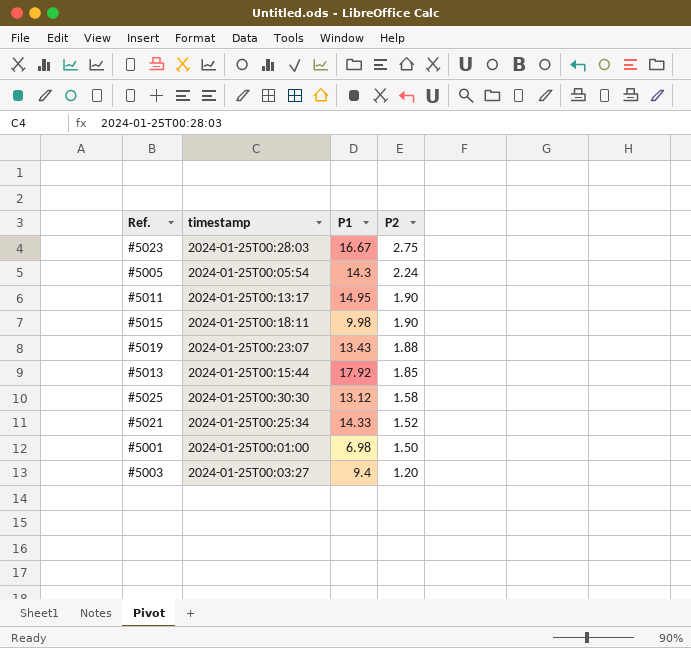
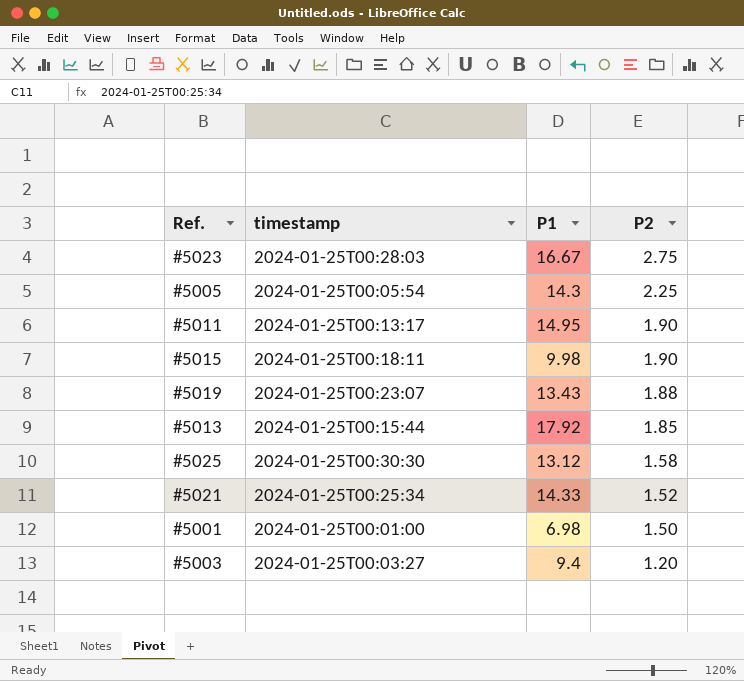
#5005 | P2: 2.24 -> 2.25

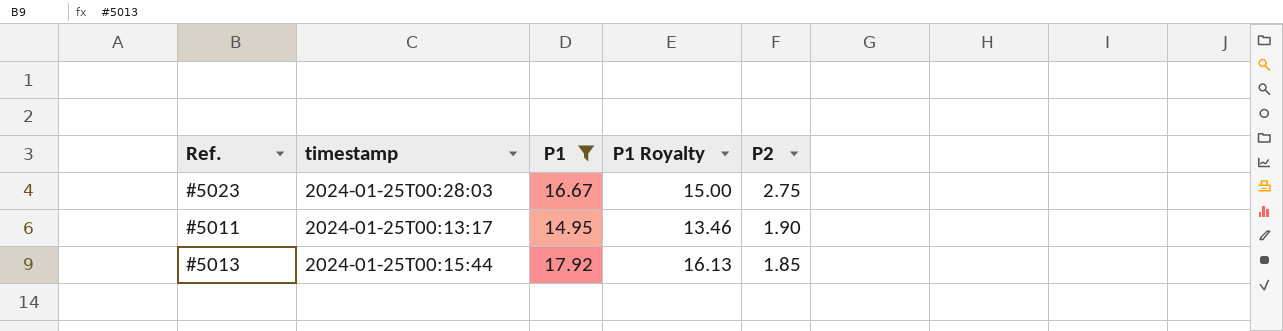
filter: none -> P1 >= 14.95
column P1 Royalty | formula: none -> [P1] * 0.9

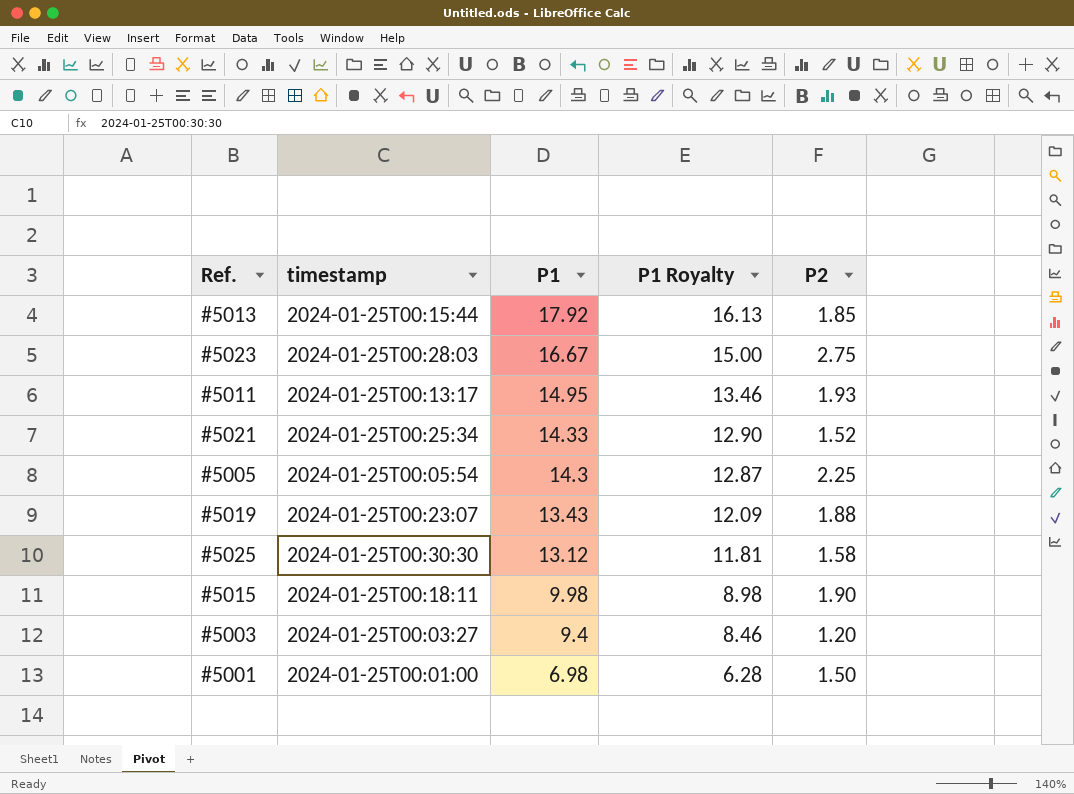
filter: P1 >= 14.95 -> none
row order: P2 descending -> P1 descending
#5011 | P2: 1.90 -> 1.93

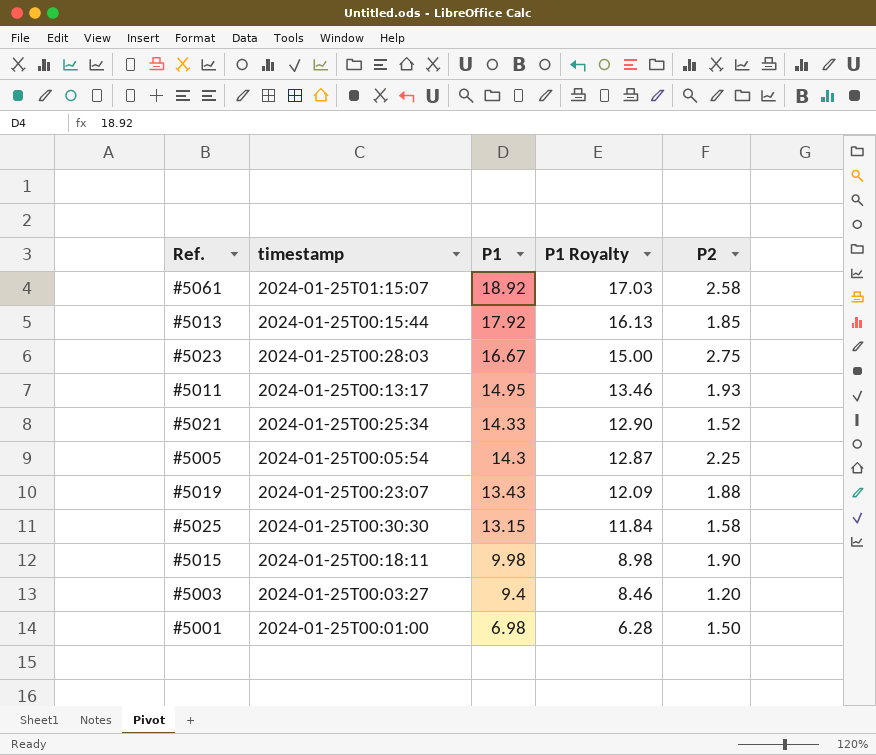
row #5061: none -> 2024-01-25T01:15:07 | 18.92 | 17.03 | 2.58
#5025 | P1: 13.12 -> 13.15
#5025 | P1 Royalty: 11.81 -> 11.84

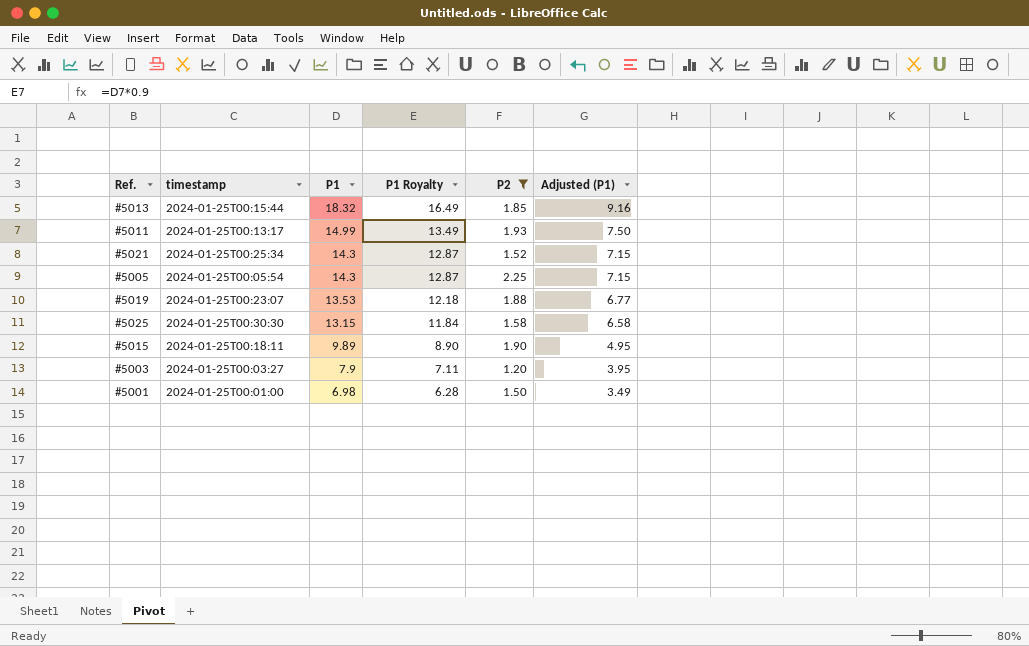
filter: none -> P2 <= 2.25
column Adjusted (P1) | formula: none -> [P1] * 0.5
#5013 | P1: 17.92 -> 18.32
#5013 | P1 Royalty: 16.13 -> 16.49
#5011 | P1: 14.95 -> 14.99
#5011 | P1 Royalty: 13.46 -> 13.49
#5021 | P1: 14.33 -> 14.3
#5021 | P1 Royalty: 12.90 -> 12.87
#5019 | P1: 13.43 -> 13.53
#5019 | P1 Royalty: 12.09 -> 12.18
#5015 | P1: 9.98 -> 9.89
#5015 | P1 Royalty: 8.98 -> 8.90
#5003 | P1: 9.4 -> 7.9
#5003 | P1 Royalty: 8.46 -> 7.11

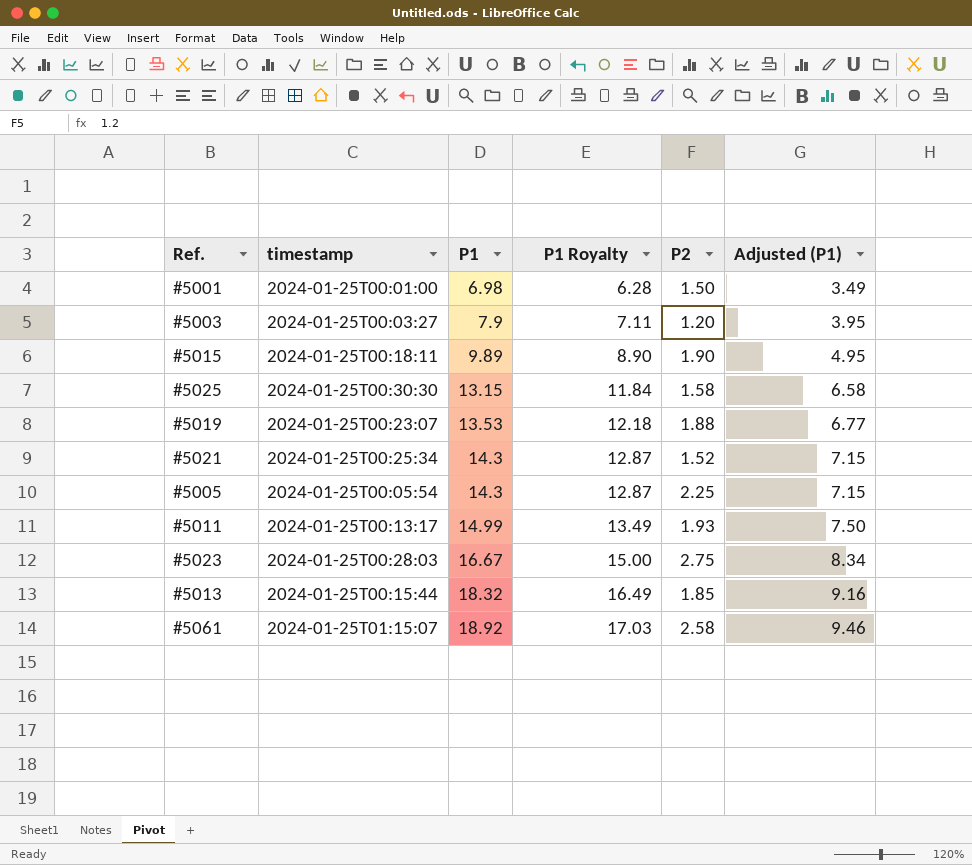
filter: P2 <= 2.25 -> none
row order: P1 descending -> P1 ascending

